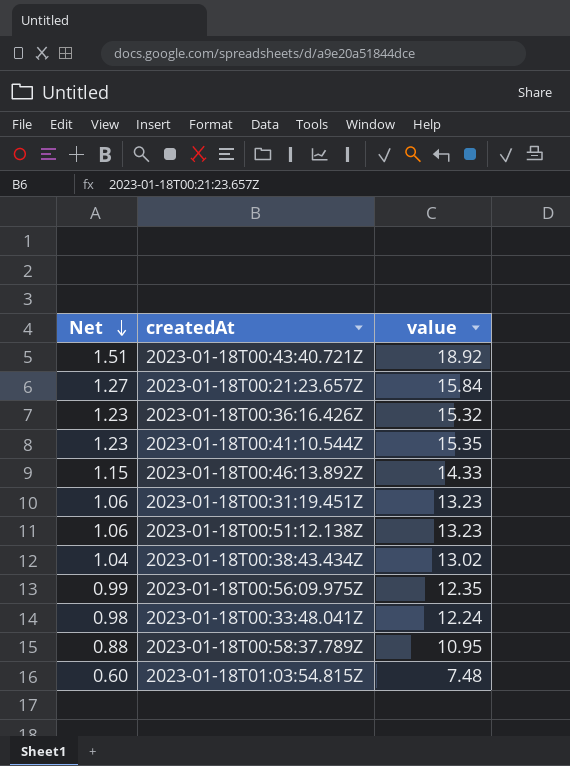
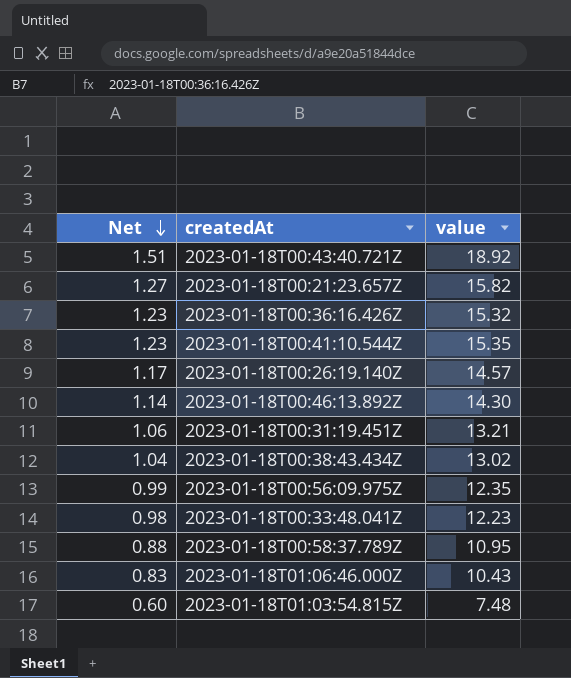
row 2023-01-18T00:51:12.138Z: 1.06 | 13.23 -> none
2023-01-18T00:21:23.657Z | value: 15.84 -> 15.82
row 2023-01-18T00:26:19.140Z: none -> 1.17 | 14.57
2023-01-18T00:46:13.892Z | Net: 1.15 -> 1.14
2023-01-18T00:46:13.892Z | value: 14.33 -> 14.30
2023-01-18T00:31:19.451Z | value: 13.23 -> 13.21
2023-01-18T00:33:48.041Z | value: 12.24 -> 12.23
row 2023-01-18T01:06:46.000Z: none -> 0.83 | 10.43

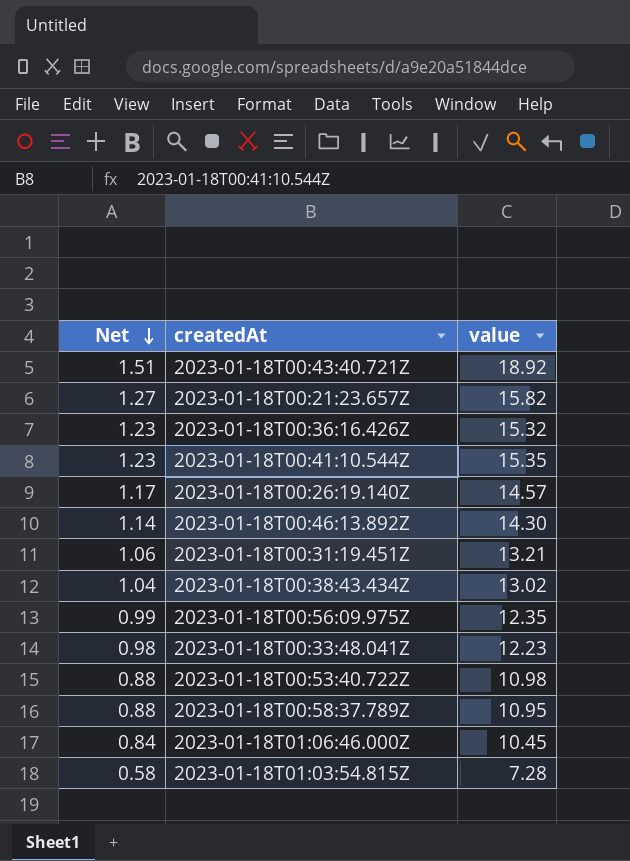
row 2023-01-18T00:53:40.722Z: none -> 0.88 | 10.98
2023-01-18T01:06:46.000Z | Net: 0.83 -> 0.84
2023-01-18T01:06:46.000Z | value: 10.43 -> 10.45
2023-01-18T01:03:54.815Z | Net: 0.60 -> 0.58
2023-01-18T01:03:54.815Z | value: 7.48 -> 7.28

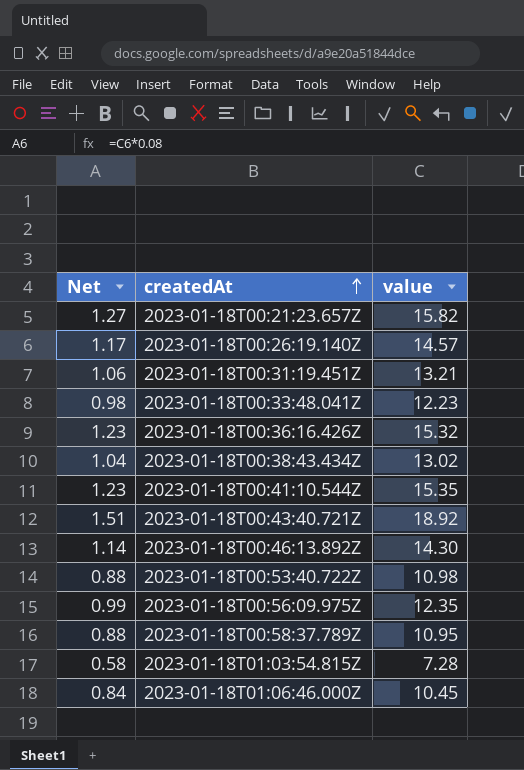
row order: Net descending -> createdAt ascending

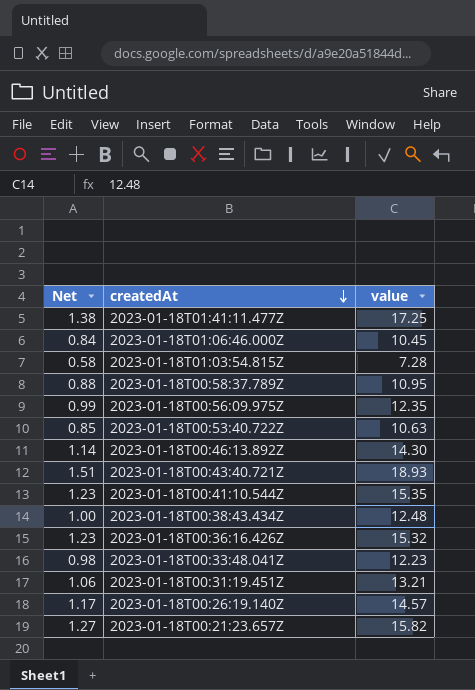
row order: createdAt ascending -> createdAt descending
row 2023-01-18T01:41:11.477Z: none -> 1.38 | 17.25
2023-01-18T00:53:40.722Z | Net: 0.88 -> 0.85
2023-01-18T00:53:40.722Z | value: 10.98 -> 10.63
2023-01-18T00:43:40.721Z | value: 18.92 -> 18.93
2023-01-18T00:38:43.434Z | Net: 1.04 -> 1.00
2023-01-18T00:38:43.434Z | value: 13.02 -> 12.48

